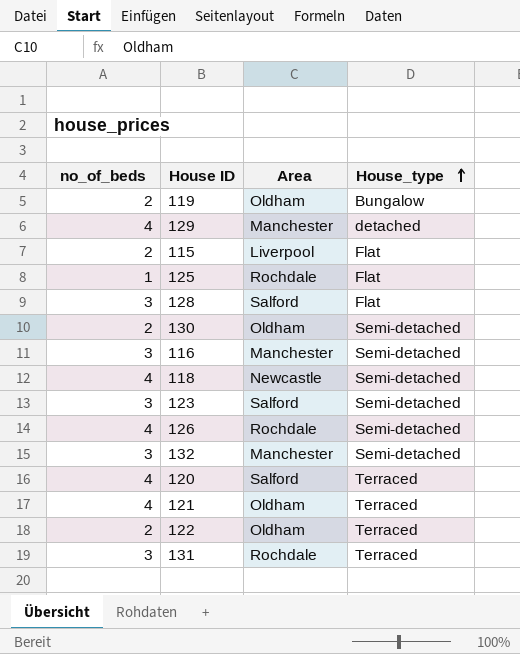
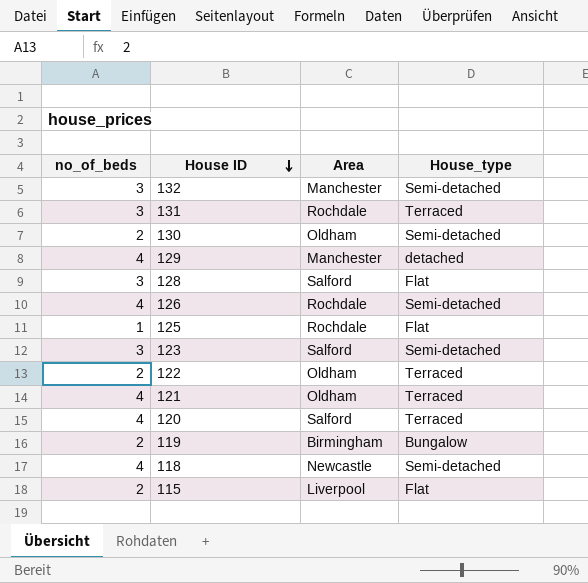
row order: House_type ascending -> House ID descending
row 116: 3 | Manchester | Semi-detached -> none
119 | Area: Oldham -> Birmingham

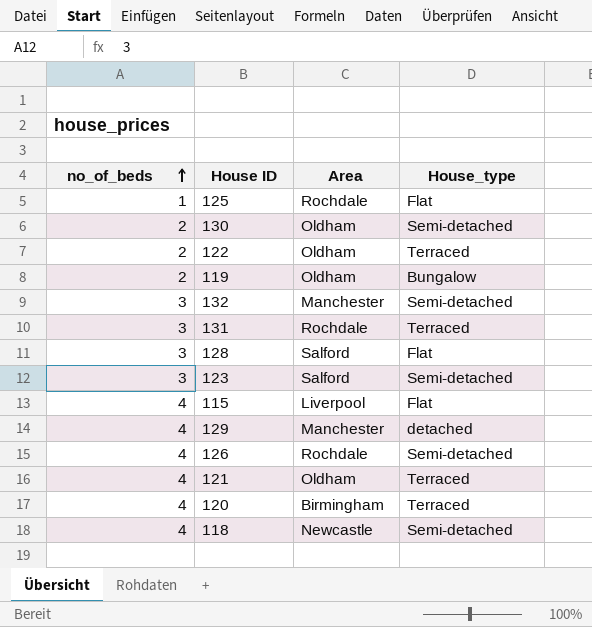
row order: House ID descending -> no_of_beds ascending
119 | Area: Birmingham -> Oldham
115 | no_of_beds: 2 -> 4
120 | Area: Salford -> Birmingham

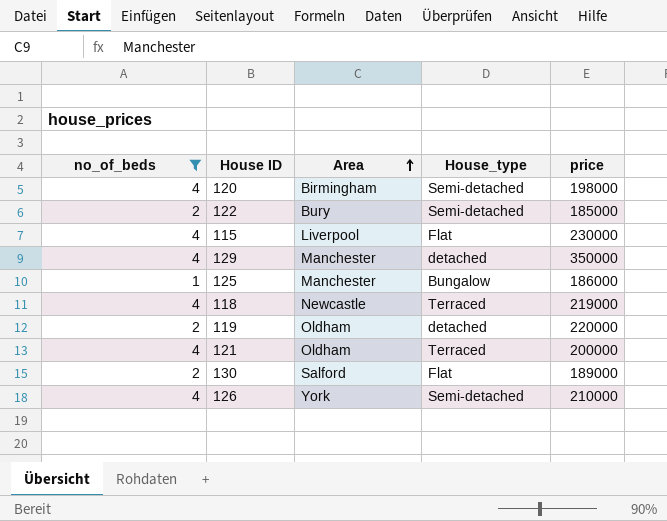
filter: none -> no_of_beds != 3
row order: no_of_beds ascending -> Area ascending
column price | position: none -> 5
120 | House_type: Terraced -> Semi-detached
122 | Area: Oldham -> Bury
122 | House_type: Terraced -> Semi-detached
125 | Area: Rochdale -> Manchester
125 | House_type: Flat -> Bungalow
118 | House_type: Semi-detached -> Terraced
119 | House_type: Bungalow -> detached
130 | Area: Oldham -> Salford
130 | House_type: Semi-detached -> Flat
126 | Area: Rochdale -> York

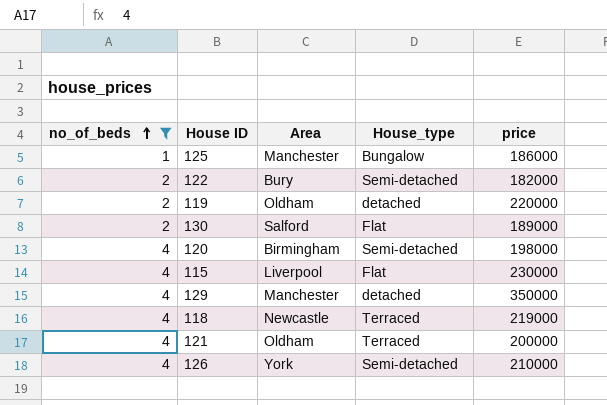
row order: Area ascending -> no_of_beds ascending
122 | price: 185000 -> 182000

